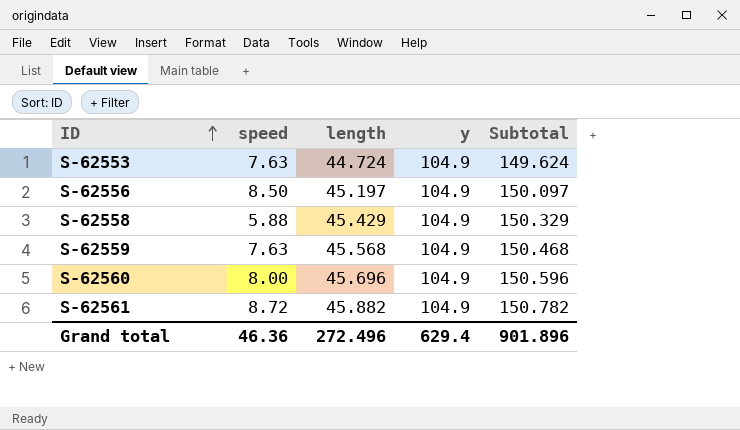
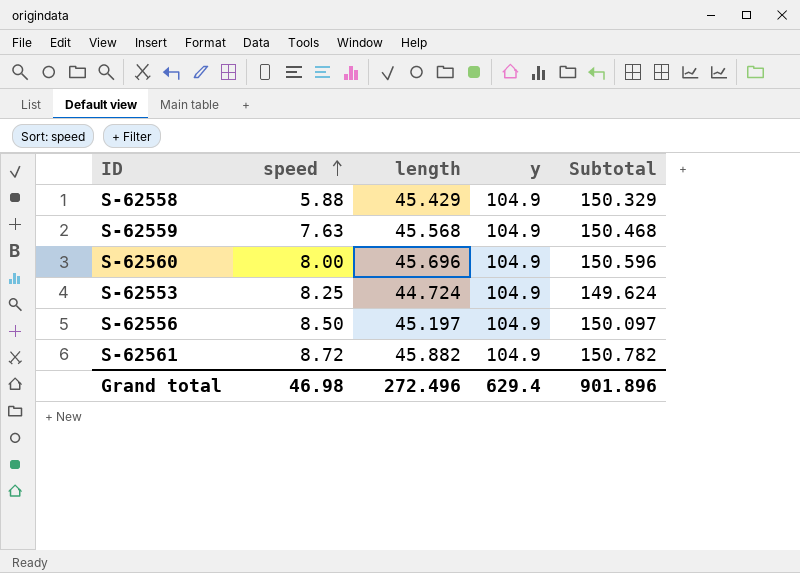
row order: ID ascending -> speed ascending
S-62553 | speed: 7.63 -> 8.25
Grand total | speed: 46.36 -> 46.98

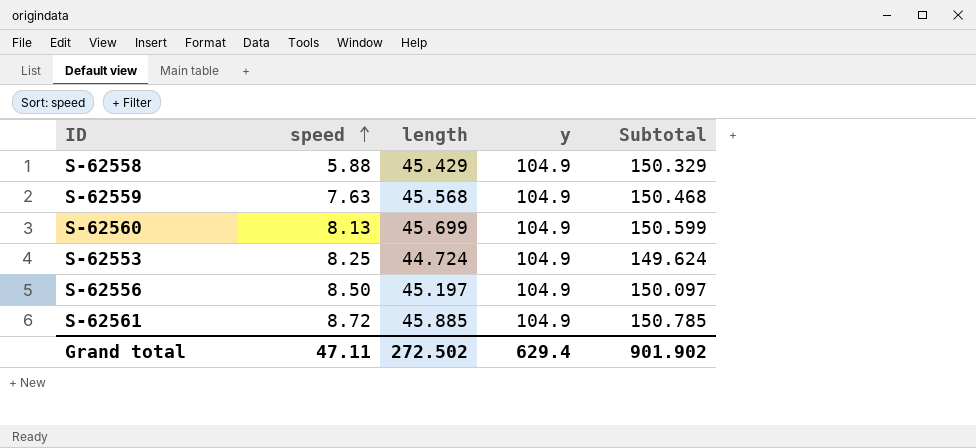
S-62560 | speed: 8.00 -> 8.13
S-62560 | length: 45.696 -> 45.699
S-62560 | Subtotal: 150.596 -> 150.599
S-62561 | length: 45.882 -> 45.885
S-62561 | Subtotal: 150.782 -> 150.785
Grand total | speed: 46.98 -> 47.11
Grand total | length: 272.496 -> 272.502
Grand total | Subtotal: 901.896 -> 901.902

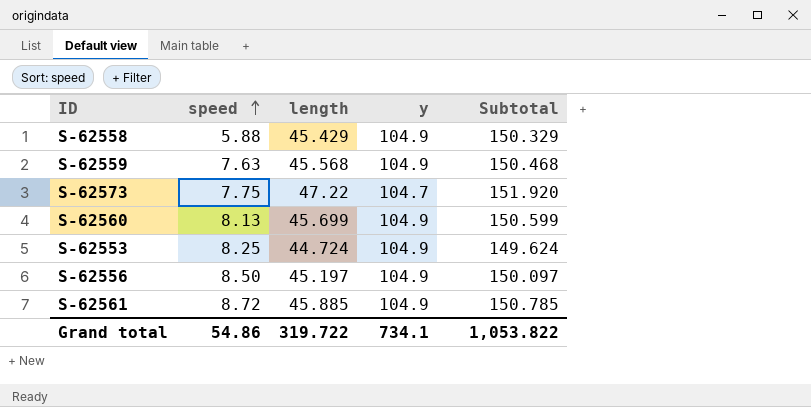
row S-62573: none -> 7.75 | 47.22 | 104.7 | 151.920
Grand total | speed: 47.11 -> 54.86
Grand total | length: 272.502 -> 319.722
Grand total | y: 629.4 -> 734.1
Grand total | Subtotal: 901.902 -> 1,053.822

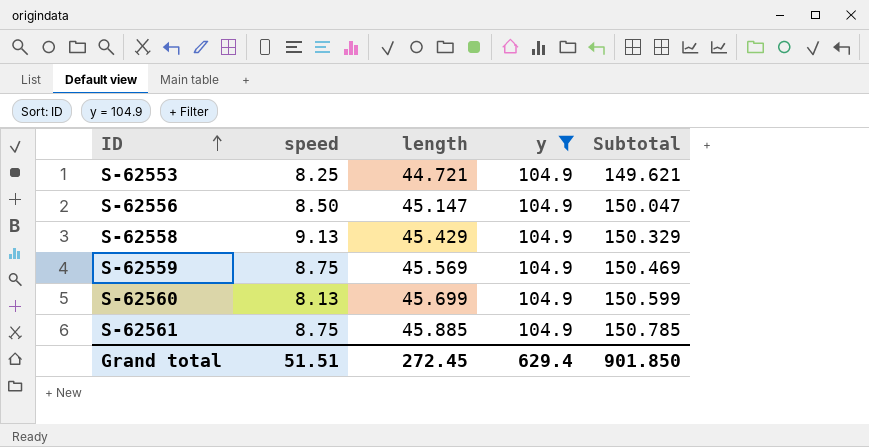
filter: none -> y = 104.9
row order: speed ascending -> ID ascending
S-62553 | length: 44.724 -> 44.721
S-62553 | Subtotal: 149.624 -> 149.621
S-62556 | length: 45.197 -> 45.147
S-62556 | Subtotal: 150.097 -> 150.047
S-62558 | speed: 5.88 -> 9.13
S-62559 | speed: 7.63 -> 8.75
S-62559 | length: 45.568 -> 45.569
S-62559 | Subtotal: 150.468 -> 150.469
S-62561 | speed: 8.72 -> 8.75
Grand total | speed: 54.86 -> 51.51
Grand total | length: 319.722 -> 272.45
Grand total | y: 734.1 -> 629.4
Grand total | Subtotal: 1,053.822 -> 901.850

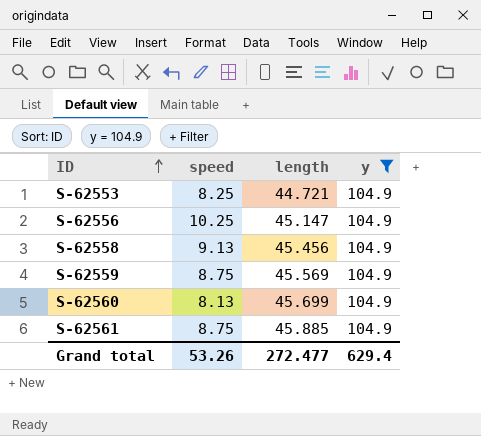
column Subtotal | formula: [length] + [y] -> none
S-62556 | speed: 8.50 -> 10.25
S-62558 | length: 45.429 -> 45.456
Grand total | speed: 51.51 -> 53.26
Grand total | length: 272.45 -> 272.477

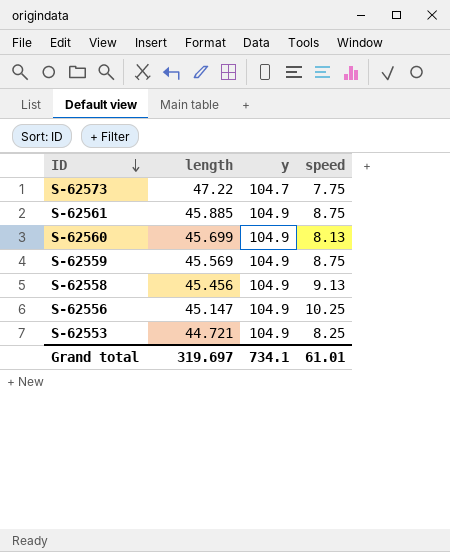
filter: y = 104.9 -> none
row order: ID ascending -> ID descending
column speed | position: 2 -> 4
Grand total | length: 272.477 -> 319.697
Grand total | y: 629.4 -> 734.1
Grand total | speed: 53.26 -> 61.01

